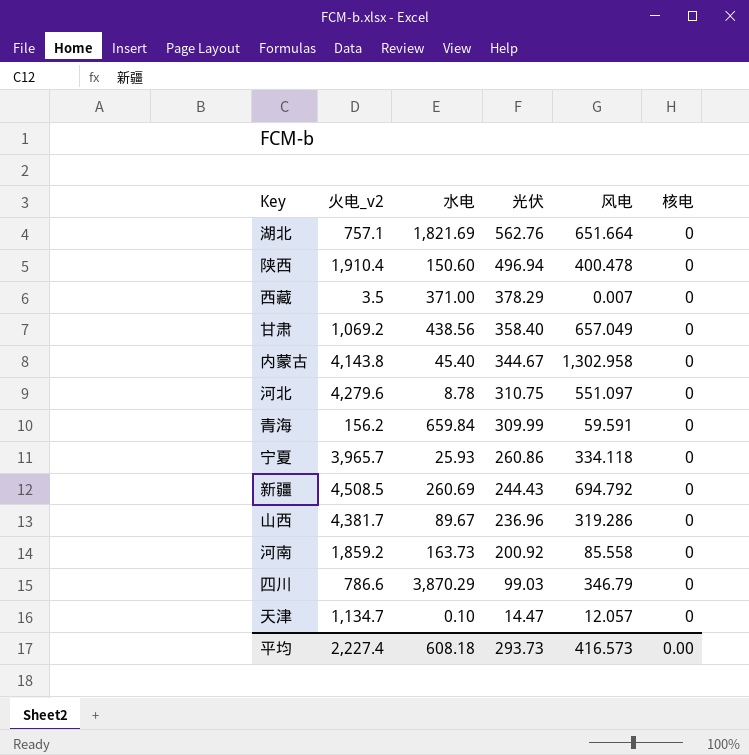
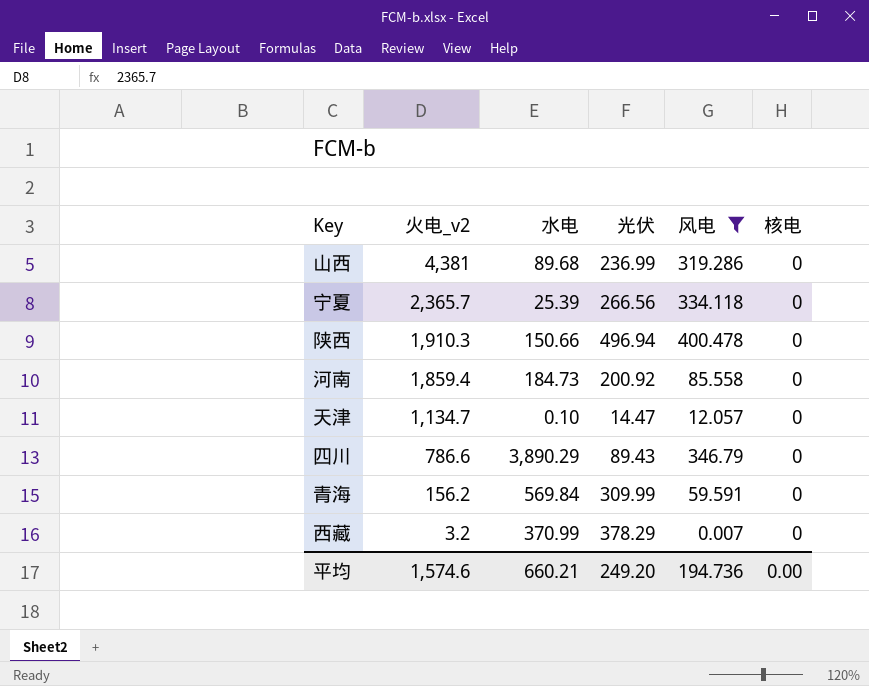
filter: none -> 风电 <= 400.478
row order: 光伏 descending -> 火电_v2 descending
山西 | 火电_v2: 4,381.7 -> 4,381
山西 | 水电: 89.67 -> 89.68
山西 | 光伏: 236.96 -> 236.99
宁夏 | 火电_v2: 3,965.7 -> 2,365.7
宁夏 | 水电: 25.93 -> 25.39
宁夏 | 光伏: 260.86 -> 266.56
陕西 | 火电_v2: 1,910.4 -> 1,910.3
陕西 | 水电: 150.60 -> 150.66
河南 | 火电_v2: 1,859.2 -> 1,859.4
河南 | 水电: 163.73 -> 184.73
四川 | 水电: 3,870.29 -> 3,890.29
四川 | 光伏: 99.03 -> 89.43
青海 | 水电: 659.84 -> 569.84
西藏 | 火电_v2: 3.5 -> 3.2
西藏 | 水电: 371.00 -> 370.99
平均 | 火电_v2: 2,227.4 -> 1,574.6
平均 | 水电: 608.18 -> 660.21
平均 | 光伏: 293.73 -> 249.20
平均 | 风电: 416.573 -> 194.736

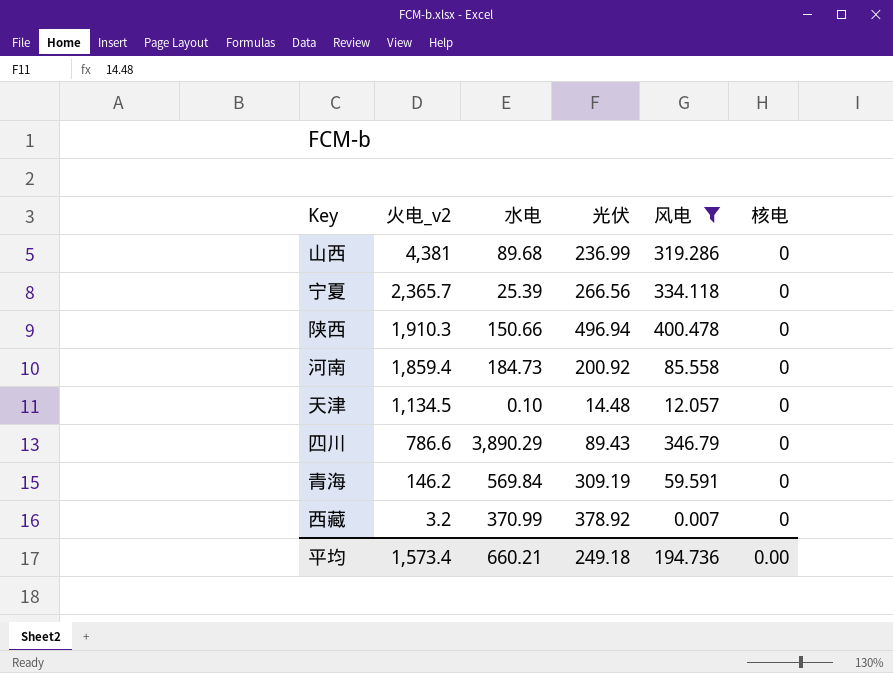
天津 | 火电_v2: 1,134.7 -> 1,134.5
天津 | 光伏: 14.47 -> 14.48
青海 | 火电_v2: 156.2 -> 146.2
青海 | 光伏: 309.99 -> 309.19
西藏 | 光伏: 378.29 -> 378.92
平均 | 火电_v2: 1,574.6 -> 1,573.4
平均 | 光伏: 249.20 -> 249.18

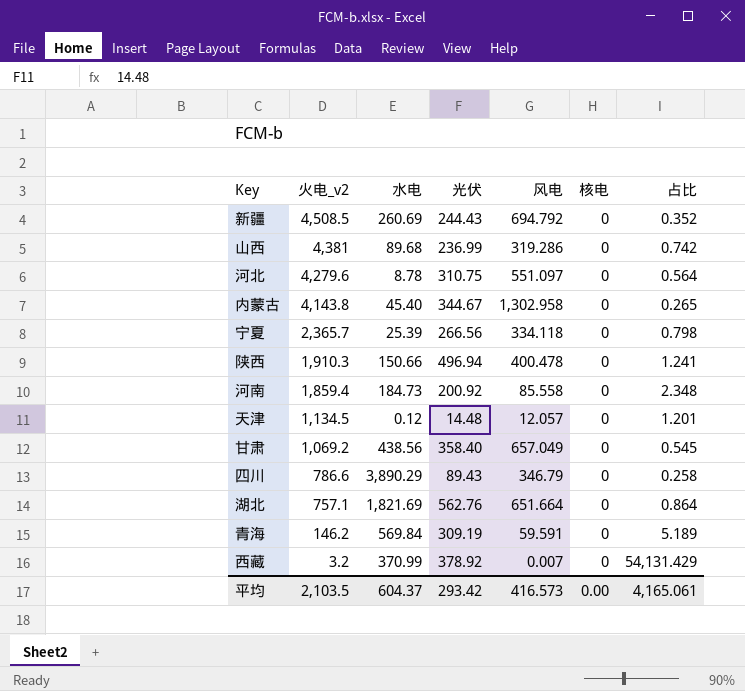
filter: 风电 <= 400.478 -> none
column 占比 | formula: none -> [光伏] / [风电]
天津 | 水电: 0.10 -> 0.12
平均 | 火电_v2: 1,573.4 -> 2,103.5
平均 | 水电: 660.21 -> 604.37
平均 | 光伏: 249.18 -> 293.42
平均 | 风电: 194.736 -> 416.573

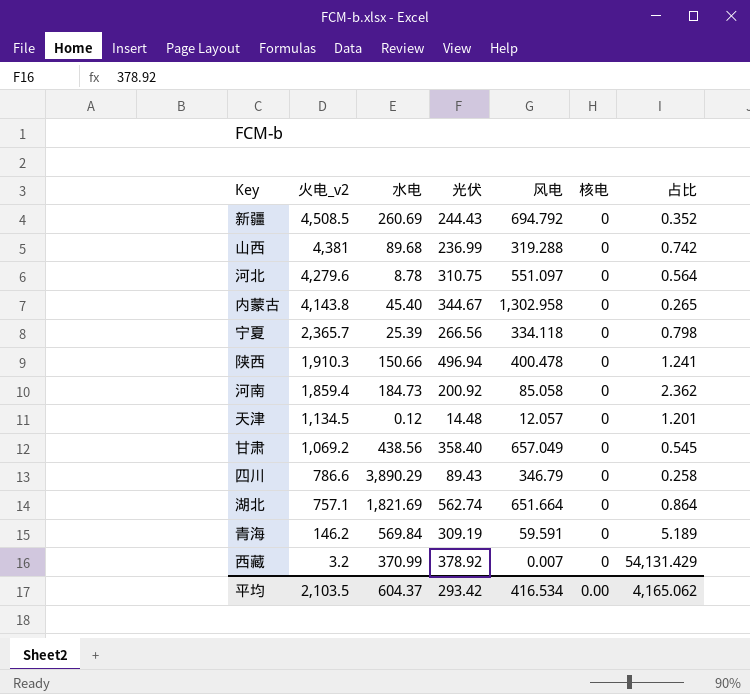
山西 | 风电: 319.286 -> 319.288
河南 | 风电: 85.558 -> 85.058
河南 | 占比: 2.348 -> 2.362
湖北 | 光伏: 562.76 -> 562.74
平均 | 风电: 416.573 -> 416.534
平均 | 占比: 4,165.061 -> 4,165.062

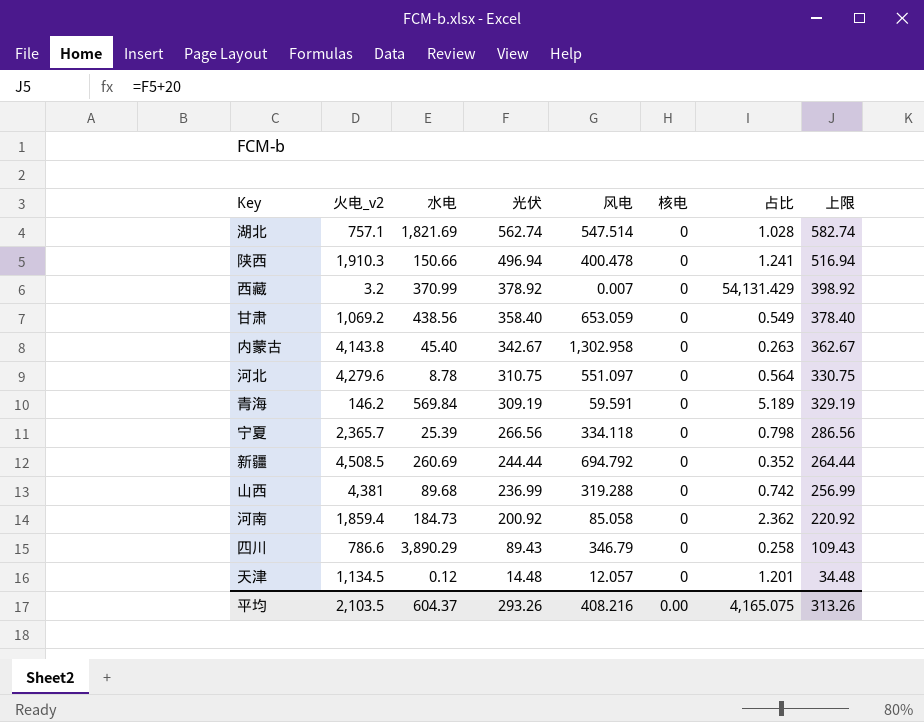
row order: 火电_v2 descending -> 光伏 descending
column 上限 | formula: none -> [光伏] + 20
湖北 | 风电: 651.664 -> 547.514
湖北 | 占比: 0.864 -> 1.028
甘肃 | 风电: 657.049 -> 653.059
甘肃 | 占比: 0.545 -> 0.549
内蒙古 | 光伏: 344.67 -> 342.67
内蒙古 | 占比: 0.265 -> 0.263
新疆 | 光伏: 244.43 -> 244.44
平均 | 光伏: 293.42 -> 293.26
平均 | 风电: 416.534 -> 408.216
平均 | 占比: 4,165.062 -> 4,165.075

